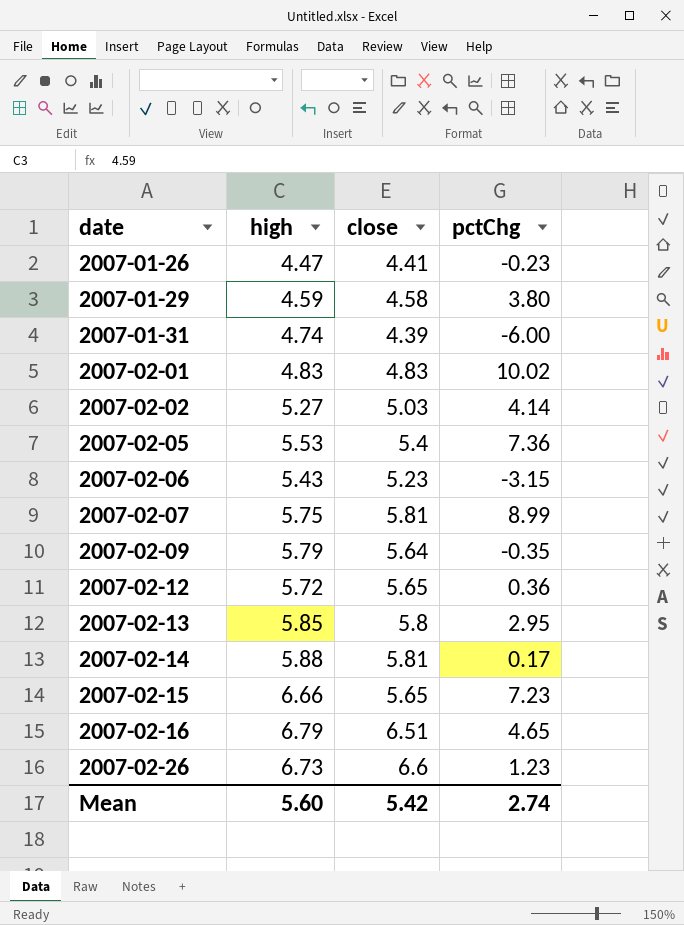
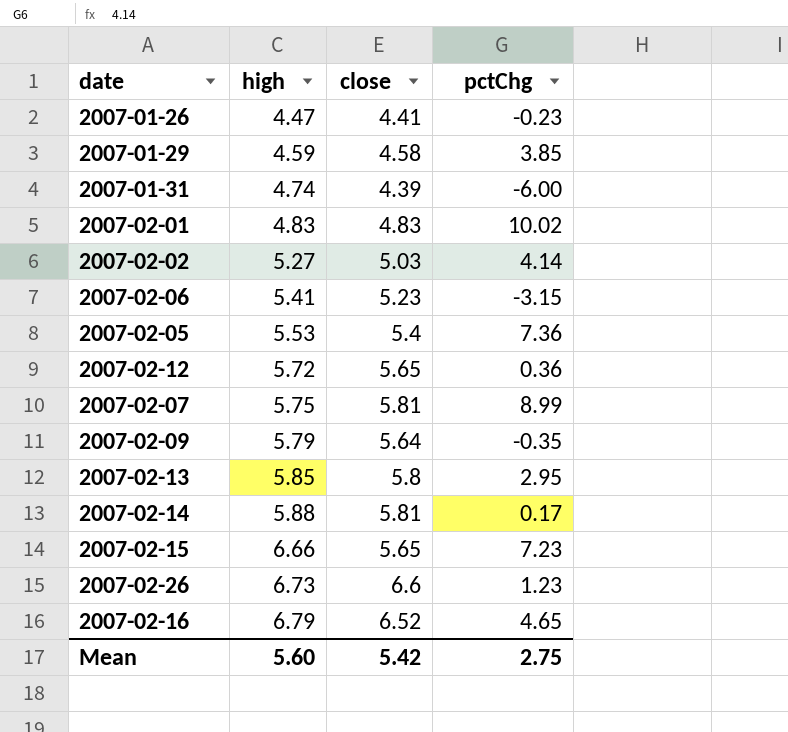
row order: date ascending -> high ascending
2007-01-29 | pctChg: 3.80 -> 3.85
2007-02-06 | high: 5.43 -> 5.41
2007-02-16 | close: 6.51 -> 6.52
Mean | pctChg: 2.74 -> 2.75

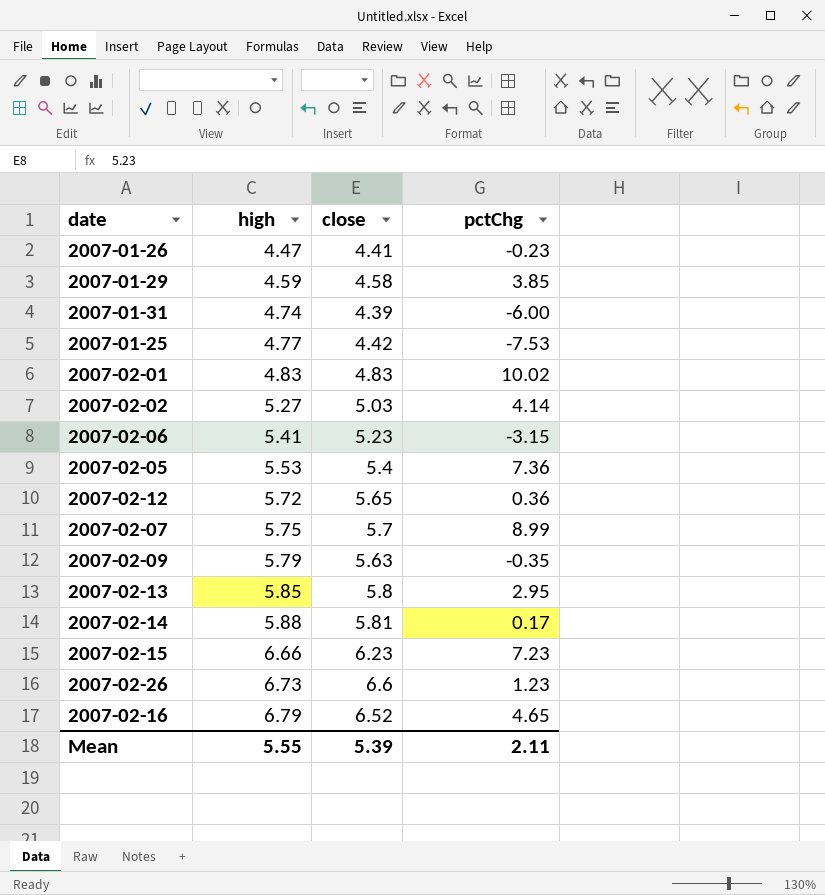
row 2007-01-25: none -> 4.77 | 4.42 | -7.53
2007-02-07 | close: 5.81 -> 5.7
2007-02-09 | close: 5.64 -> 5.63
2007-02-15 | close: 5.65 -> 6.23
Mean | high: 5.60 -> 5.55
Mean | close: 5.42 -> 5.39
Mean | pctChg: 2.75 -> 2.11

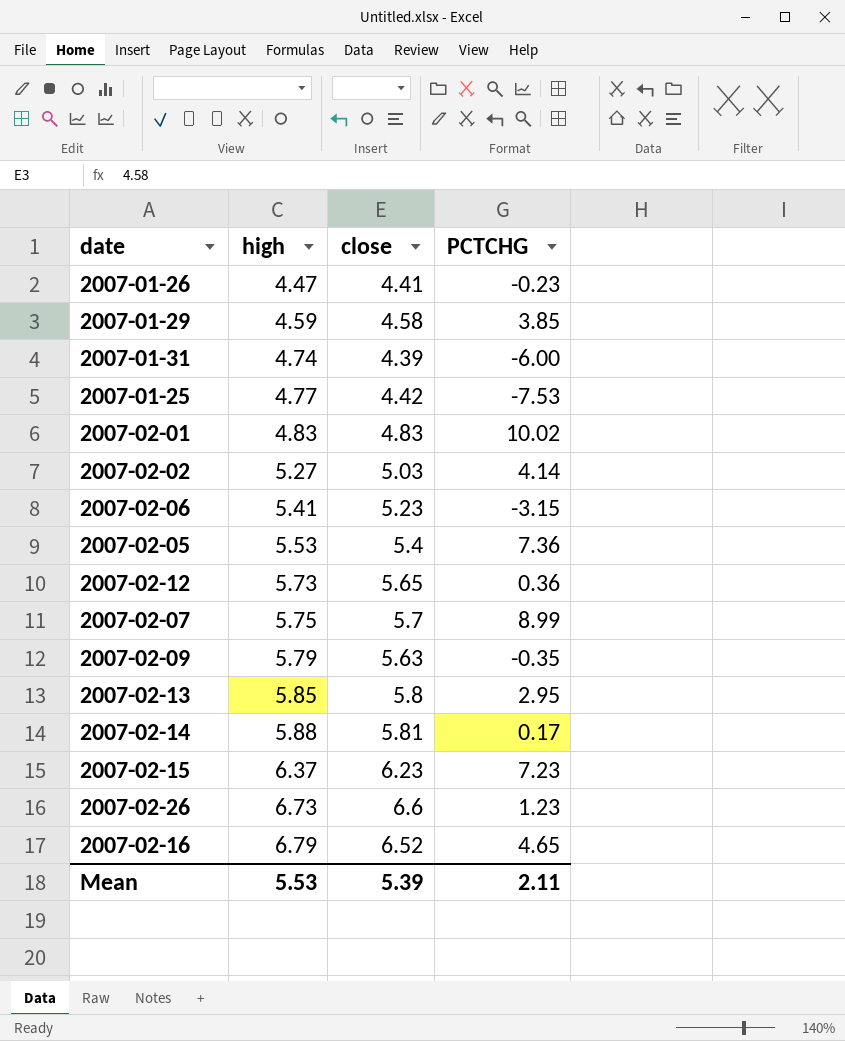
column name: pctChg -> PCTCHG
2007-02-12 | high: 5.72 -> 5.73
2007-02-15 | high: 6.66 -> 6.37
Mean | high: 5.55 -> 5.53

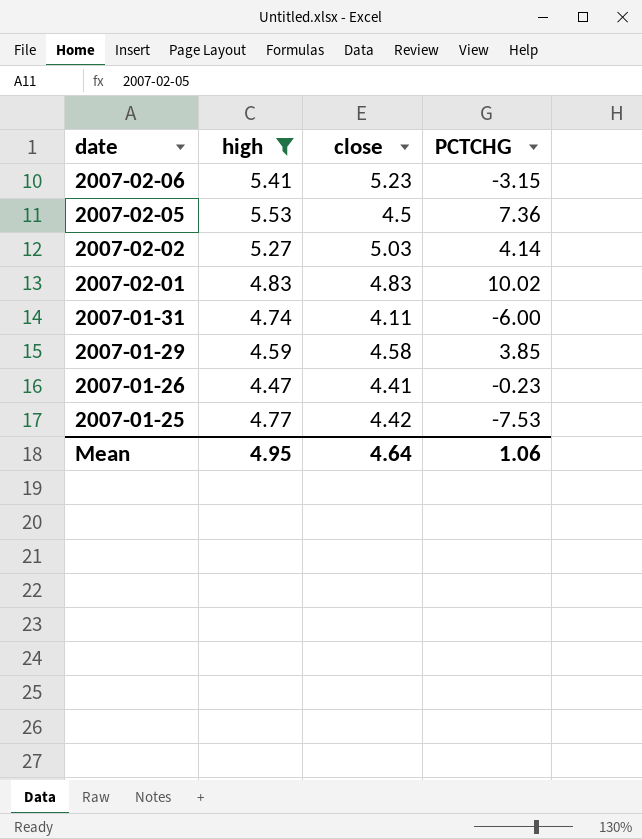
filter: none -> high <= 5.53
row order: high ascending -> date descending
2007-02-05 | close: 5.4 -> 4.5
2007-01-31 | close: 4.39 -> 4.11
Mean | high: 5.53 -> 4.95
Mean | close: 5.39 -> 4.64
Mean | PCTCHG: 2.11 -> 1.06

